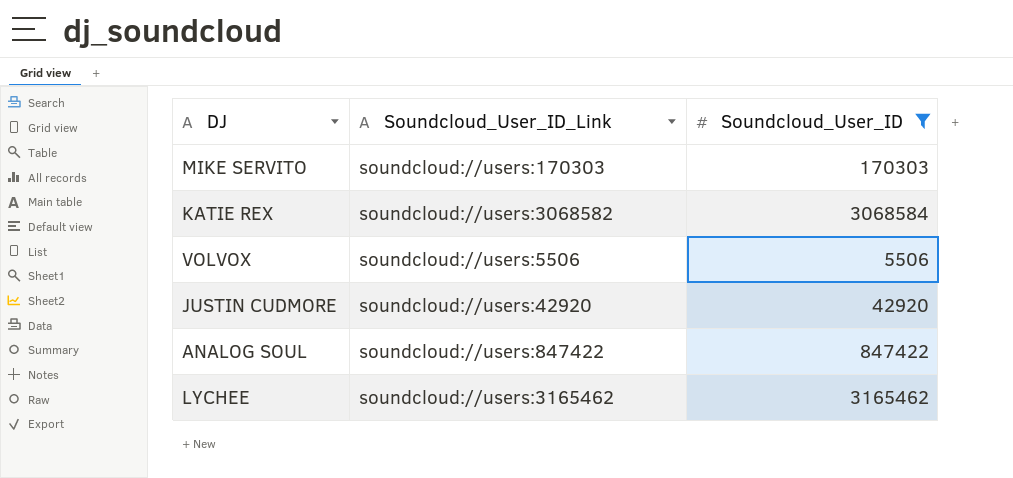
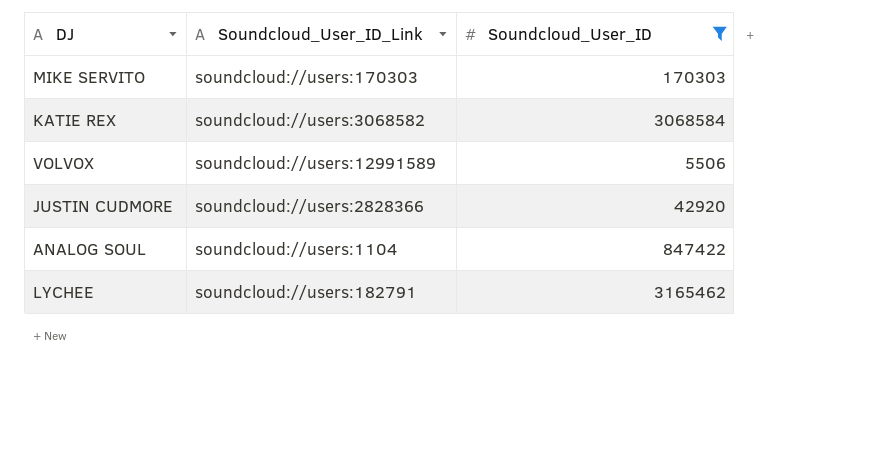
VOLVOX | Soundcloud_User_ID_Link: soundcloud://users:5506 -> soundcloud://users:12991589
JUSTIN CUDMORE | Soundcloud_User_ID_Link: soundcloud://users:42920 -> soundcloud://users:2828366
ANALOG SOUL | Soundcloud_User_ID_Link: soundcloud://users:847422 -> soundcloud://users:1104
LYCHEE | Soundcloud_User_ID_Link: soundcloud://users:3165462 -> soundcloud://users:182791

